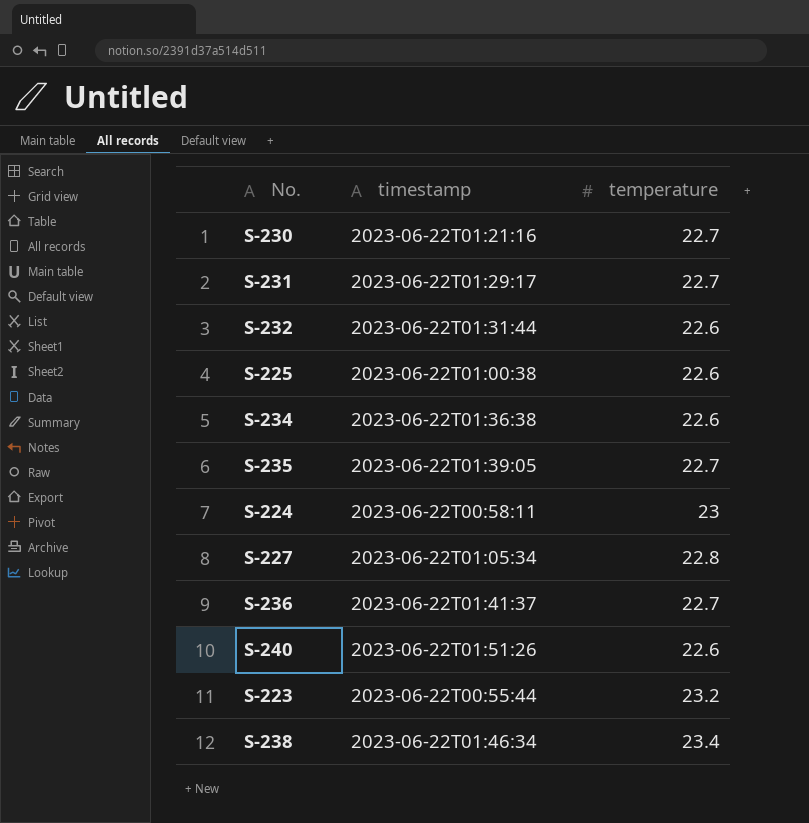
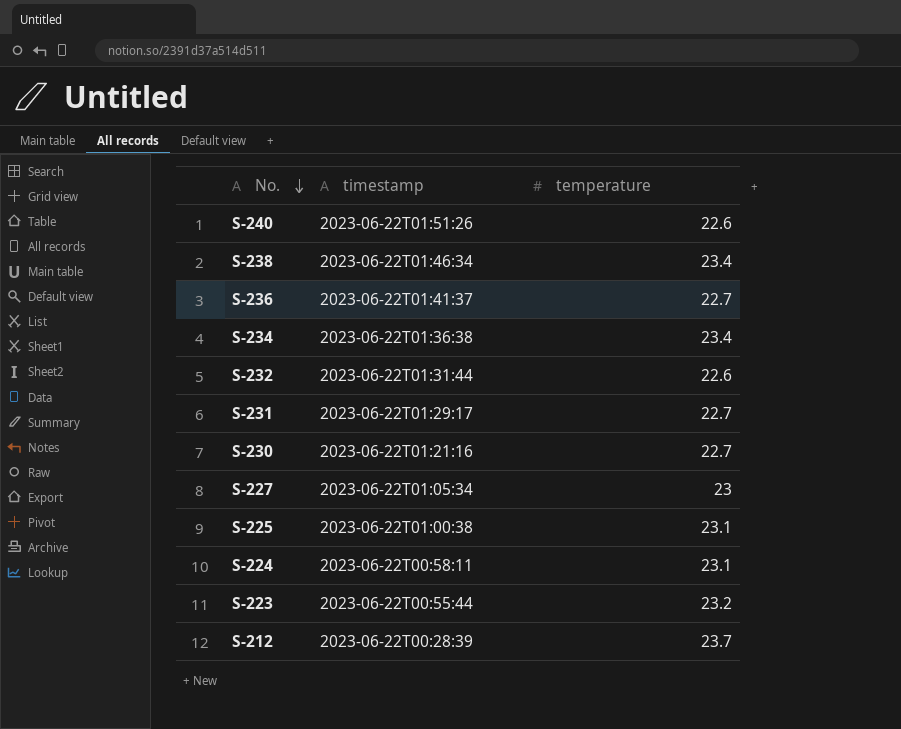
row order: none -> No. descending
row S-235: 2023-06-22T01:39:05 | 22.7 -> none
S-234 | temperature: 22.6 -> 23.4
S-227 | temperature: 22.8 -> 23
S-225 | temperature: 22.6 -> 23.1
S-224 | temperature: 23 -> 23.1
row S-212: none -> 2023-06-22T00:28:39 | 23.7

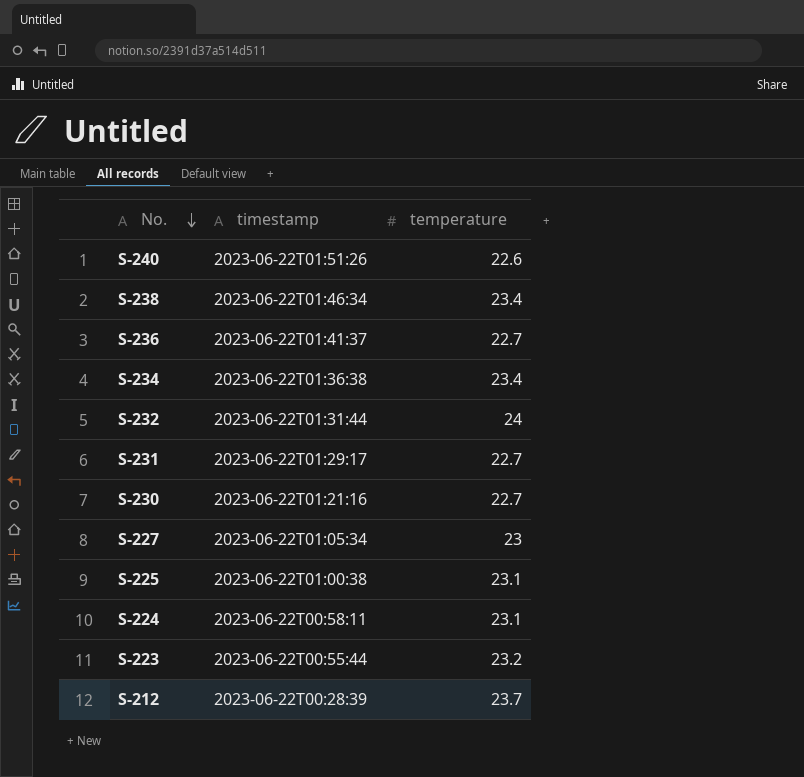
S-232 | temperature: 22.6 -> 24

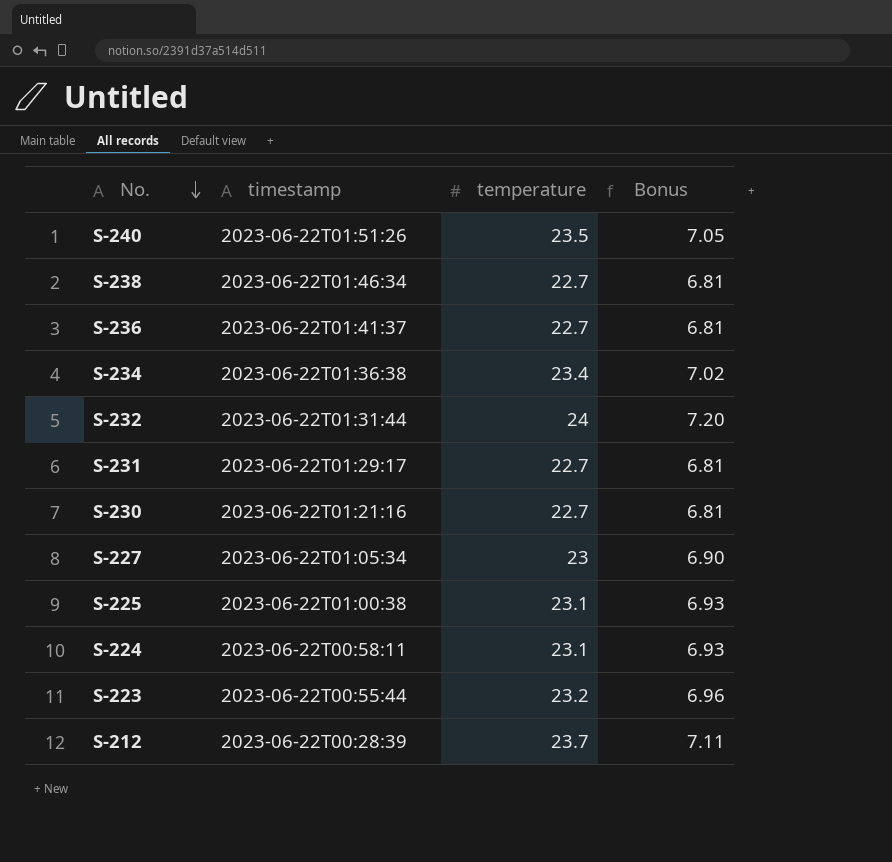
column Bonus | formula: none -> [temperature] * 0.3
S-240 | temperature: 22.6 -> 23.5
S-238 | temperature: 23.4 -> 22.7

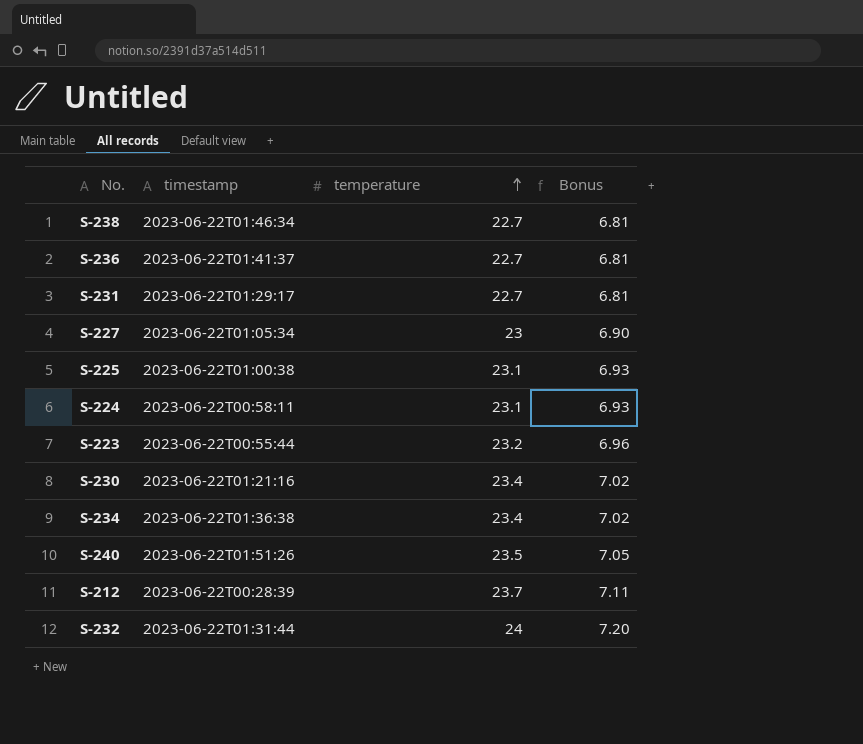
row order: No. descending -> temperature ascending
S-230 | temperature: 22.7 -> 23.4
S-230 | Bonus: 6.81 -> 7.02

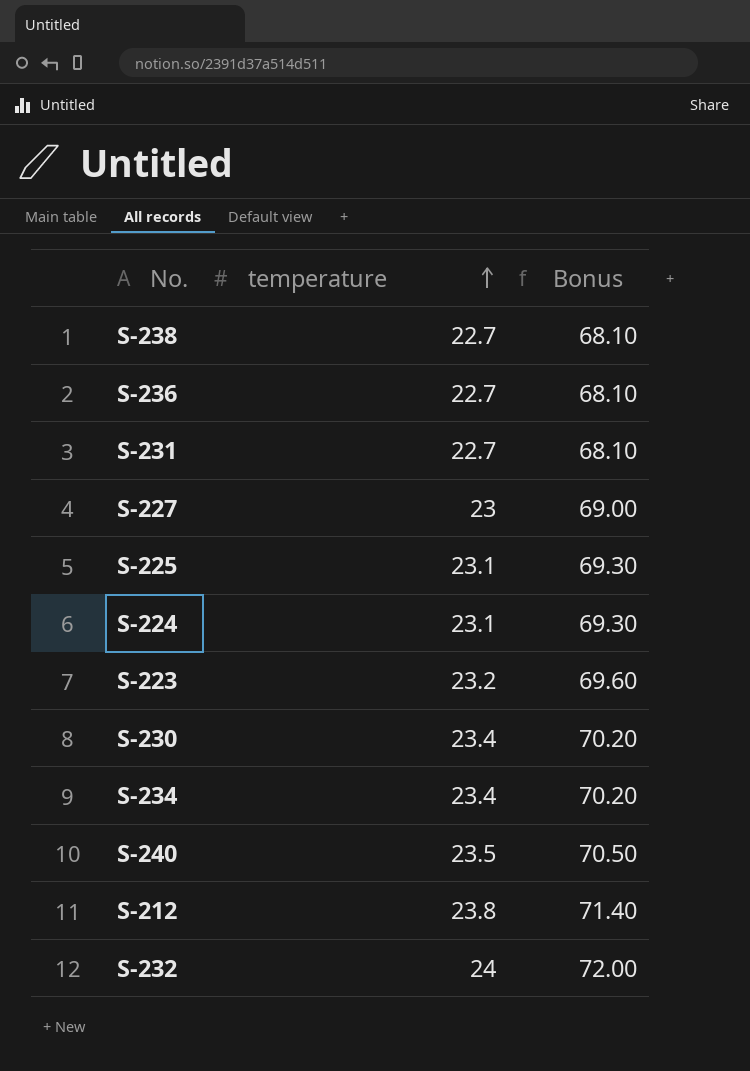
column timestamp | position: 2 -> none
column Bonus | formula: [temperature] * 0.3 -> [temperature] * 3
S-212 | temperature: 23.7 -> 23.8

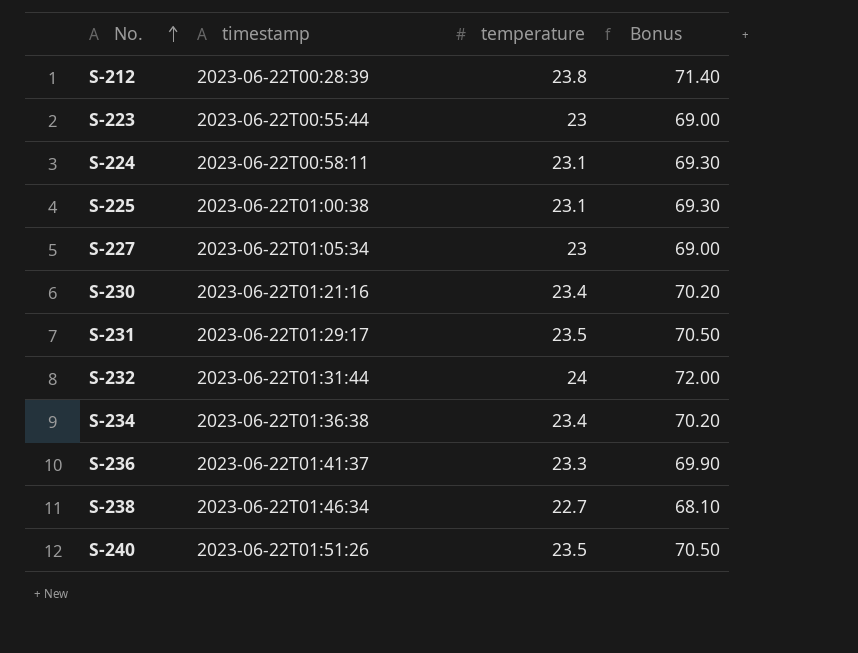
row order: temperature ascending -> No. ascending
column timestamp | position: none -> 2
S-223 | temperature: 23.2 -> 23
S-223 | Bonus: 69.60 -> 69.00
S-231 | temperature: 22.7 -> 23.5
S-231 | Bonus: 68.10 -> 70.50
S-236 | temperature: 22.7 -> 23.3
S-236 | Bonus: 68.10 -> 69.90

